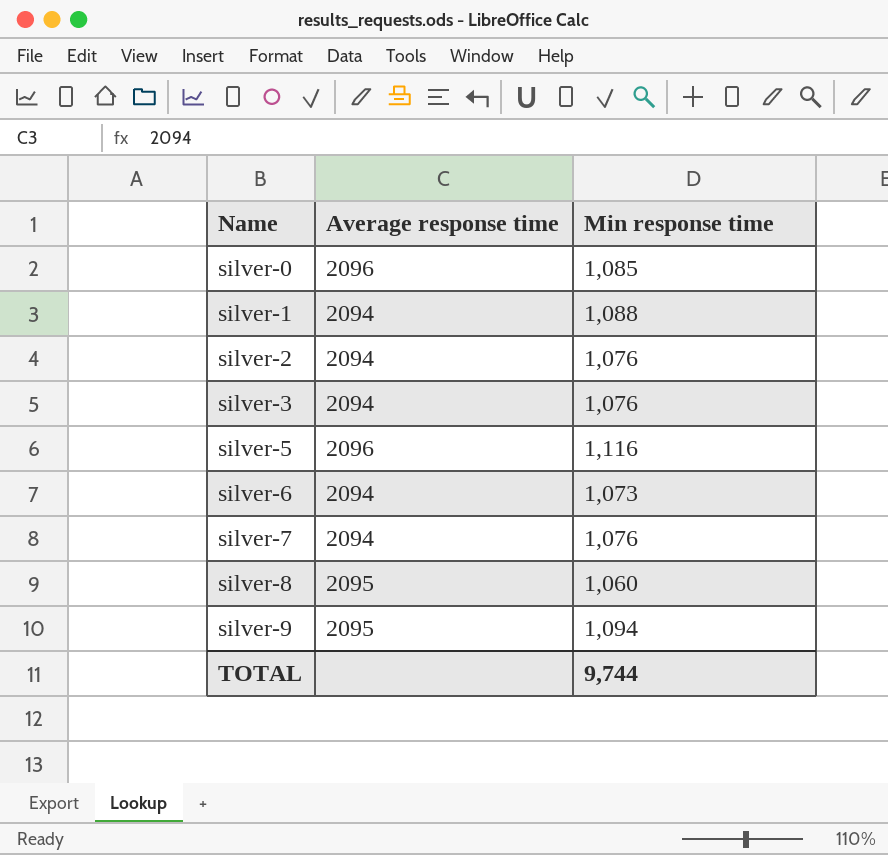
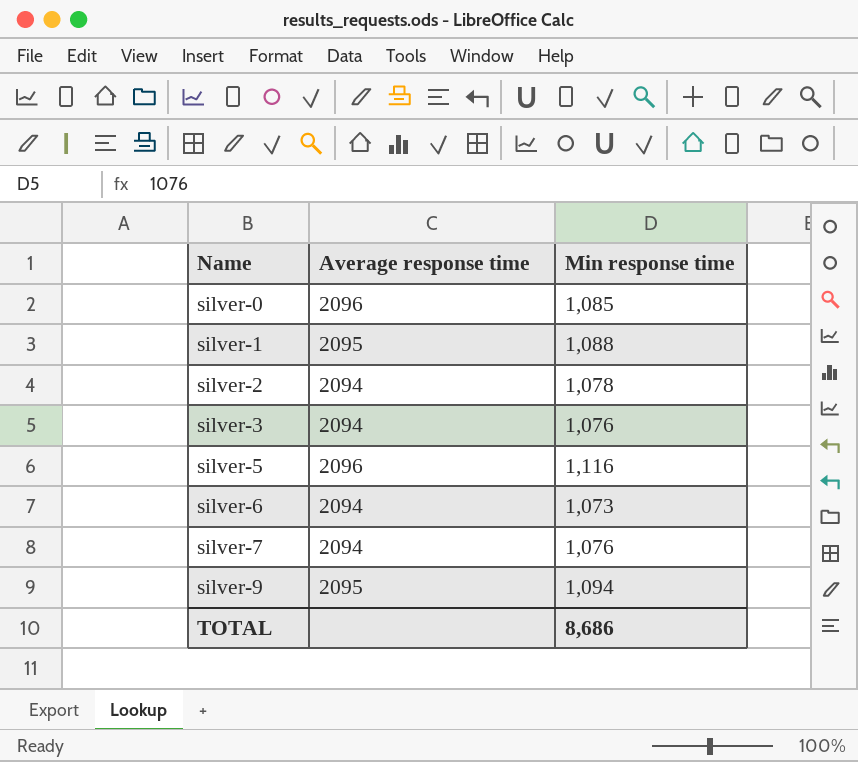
row silver-8: 2095 | 1,060 -> none
silver-1 | Average response time: 2094 -> 2095
silver-2 | Min response time: 1,076 -> 1,078
TOTAL | Min response time: 9,744 -> 8,686

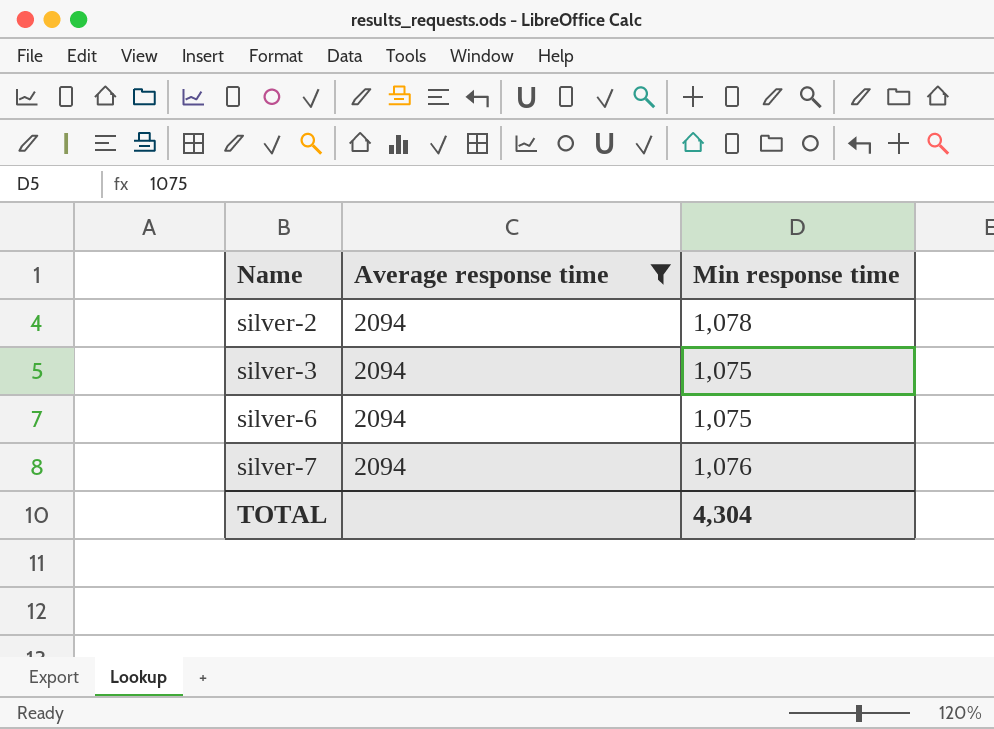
filter: none -> Average response time = 2094
silver-3 | Min response time: 1,076 -> 1,075
silver-6 | Min response time: 1,073 -> 1,075
TOTAL | Min response time: 8,686 -> 4,304

